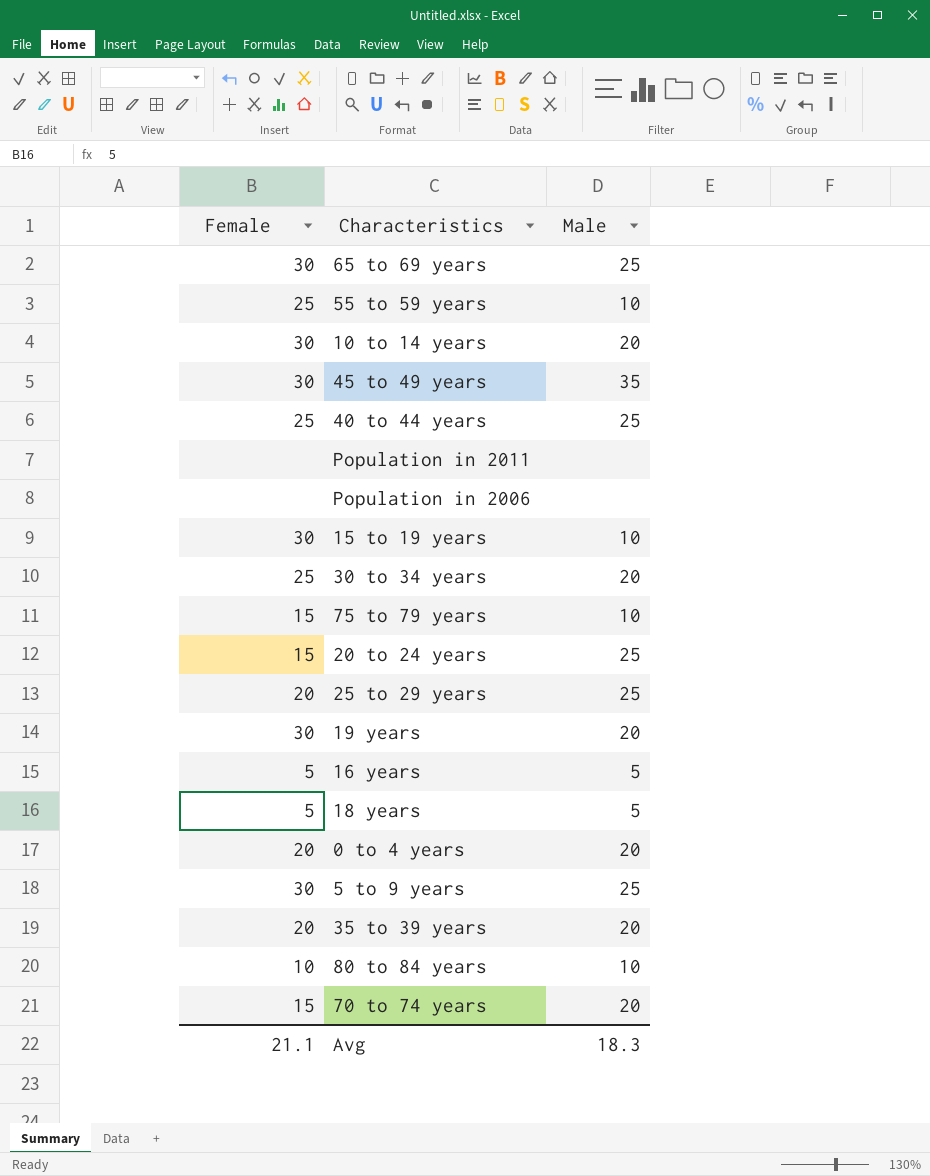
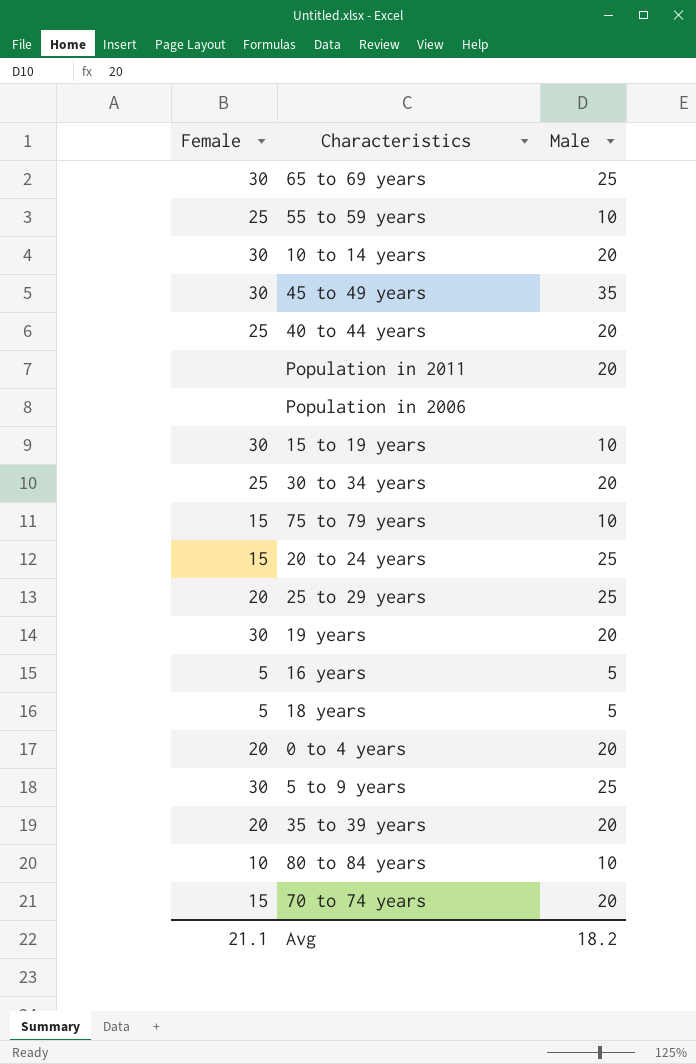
40 to 44 years | Male: 25 -> 20
Population in 2011 | Male: none -> 20
Avg | Male: 18.3 -> 18.2

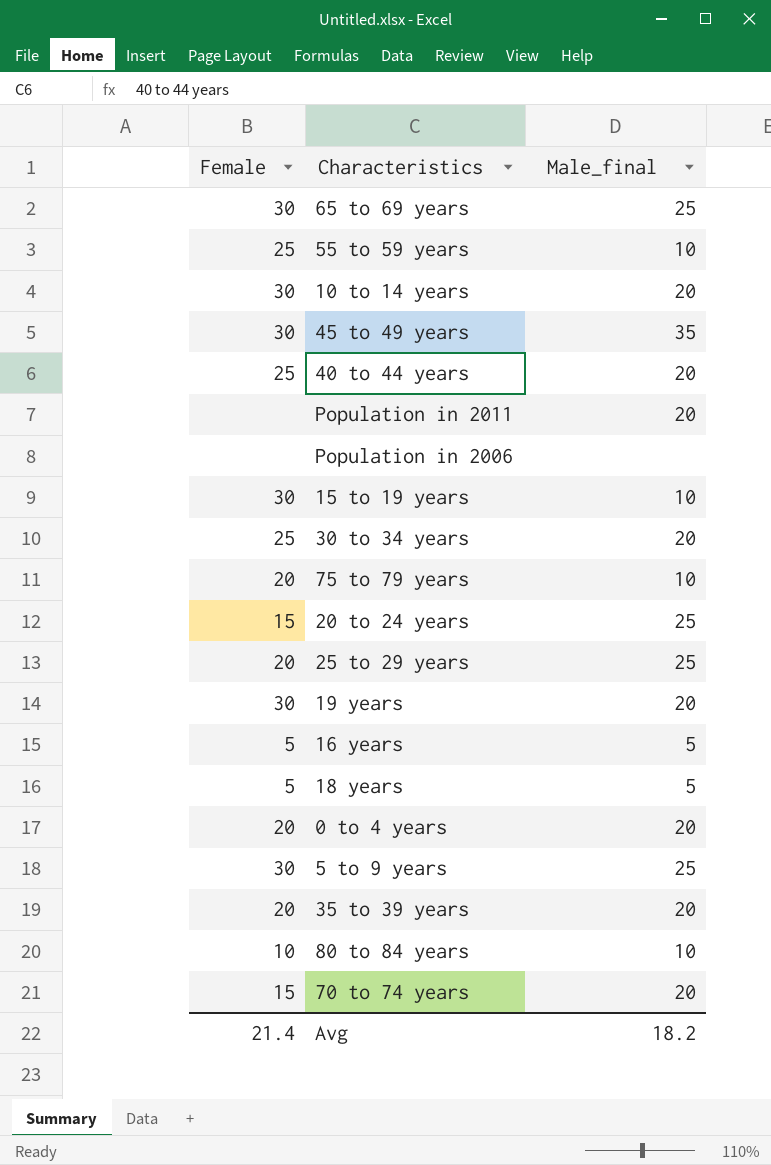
column name: Male -> Male_final
75 to 79 years | Female: 15 -> 20
Avg | Female: 21.1 -> 21.4

